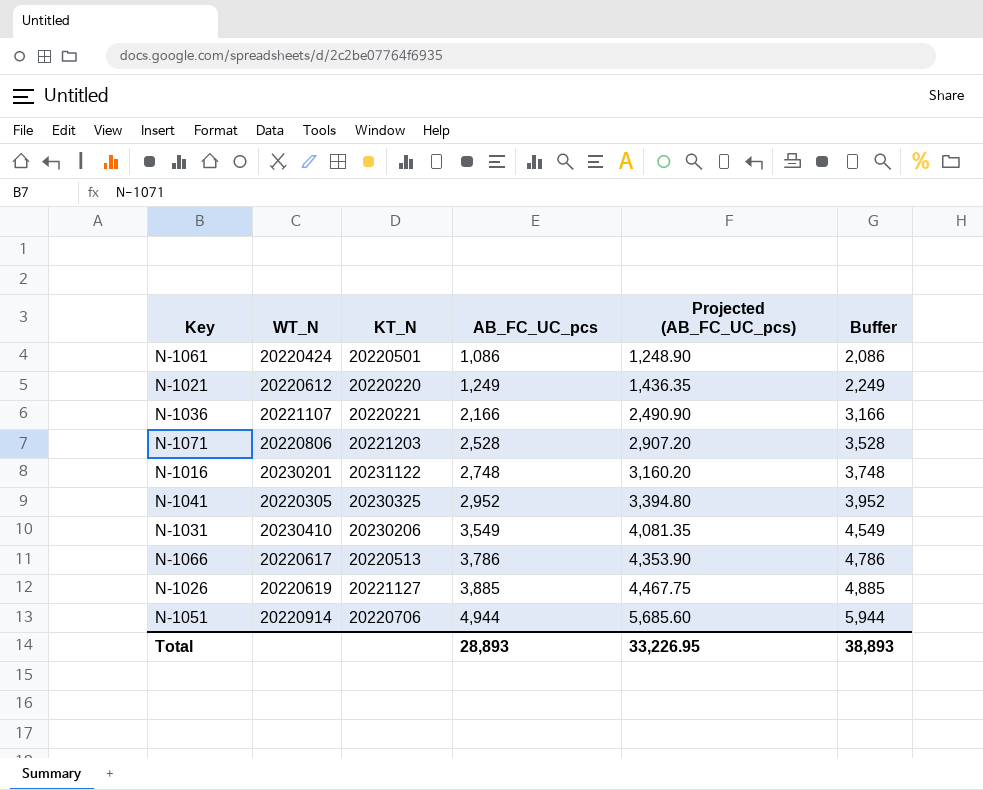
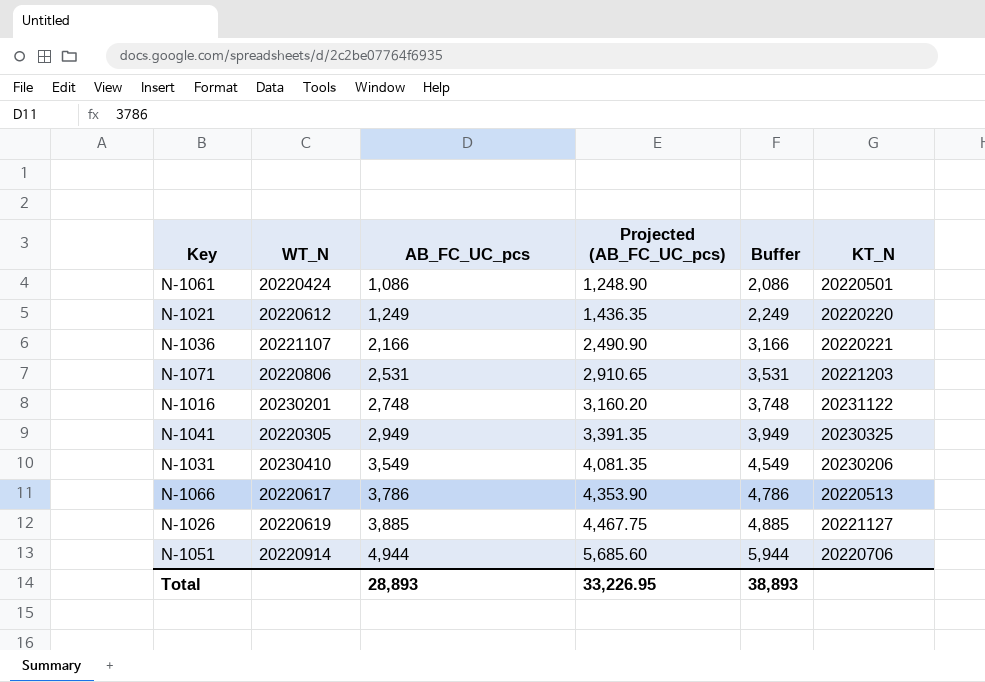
column KT_N | position: 3 -> 6
N-1071 | AB_FC_UC_pcs: 2,528 -> 2,531
N-1071 | Projected (AB_FC_UC_pcs): 2,907.20 -> 2,910.65
N-1071 | Buffer: 3,528 -> 3,531
N-1041 | AB_FC_UC_pcs: 2,952 -> 2,949
N-1041 | Projected (AB_FC_UC_pcs): 3,394.80 -> 3,391.35
N-1041 | Buffer: 3,952 -> 3,949

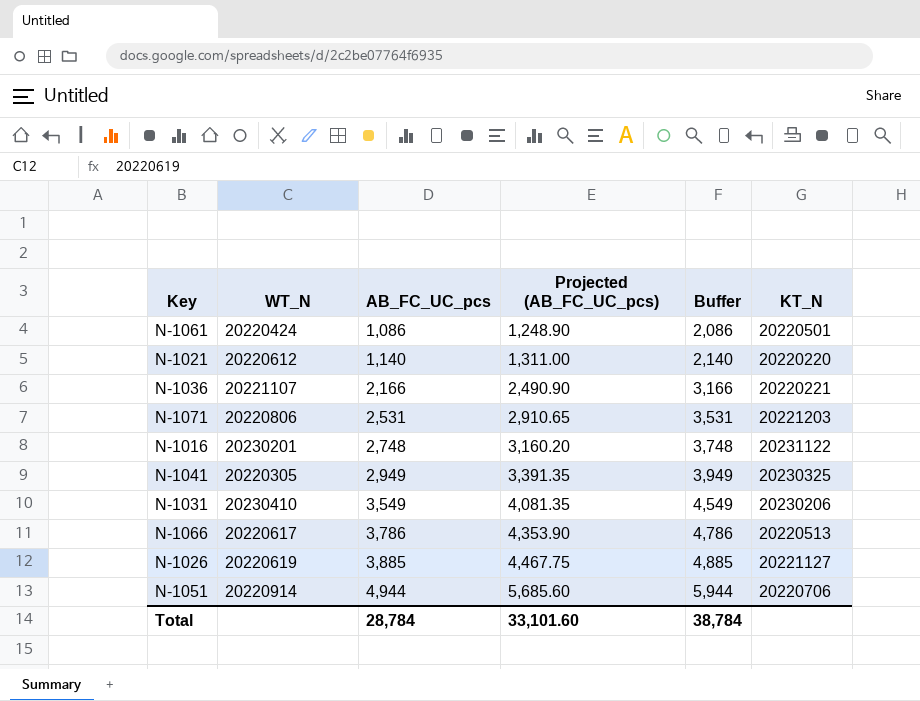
N-1021 | AB_FC_UC_pcs: 1,249 -> 1,140
N-1021 | Projected (AB_FC_UC_pcs): 1,436.35 -> 1,311.00
N-1021 | Buffer: 2,249 -> 2,140
Total | AB_FC_UC_pcs: 28,893 -> 28,784
Total | Projected (AB_FC_UC_pcs): 33,226.95 -> 33,101.60
Total | Buffer: 38,893 -> 38,784

